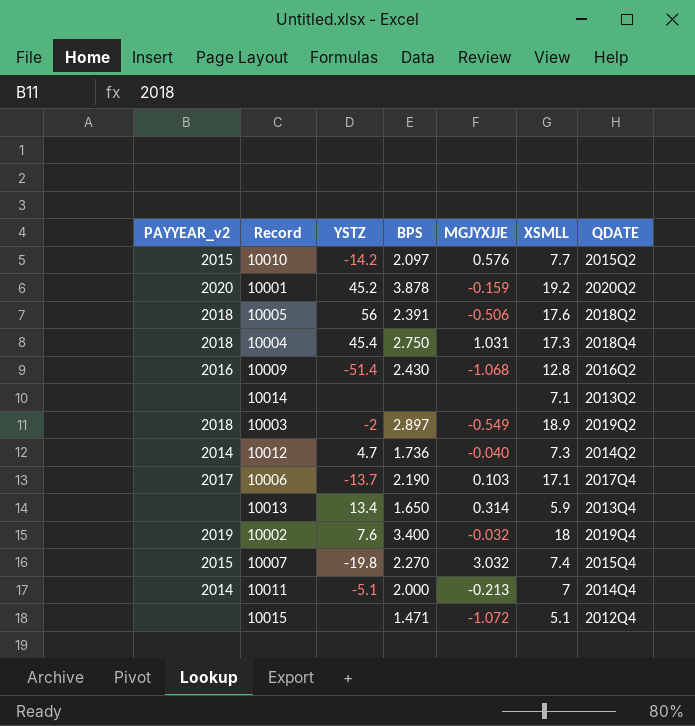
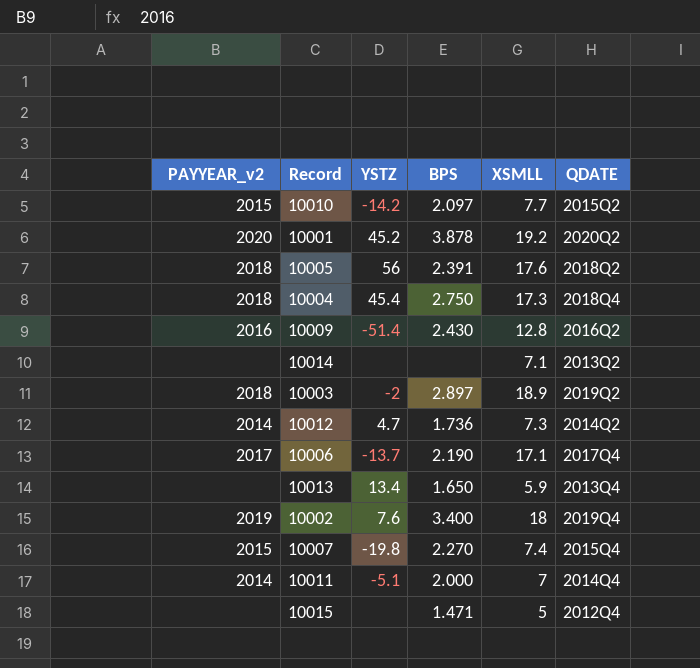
column MGJYXJJE | position: 5 -> none
10015 | XSMLL: 5.1 -> 5

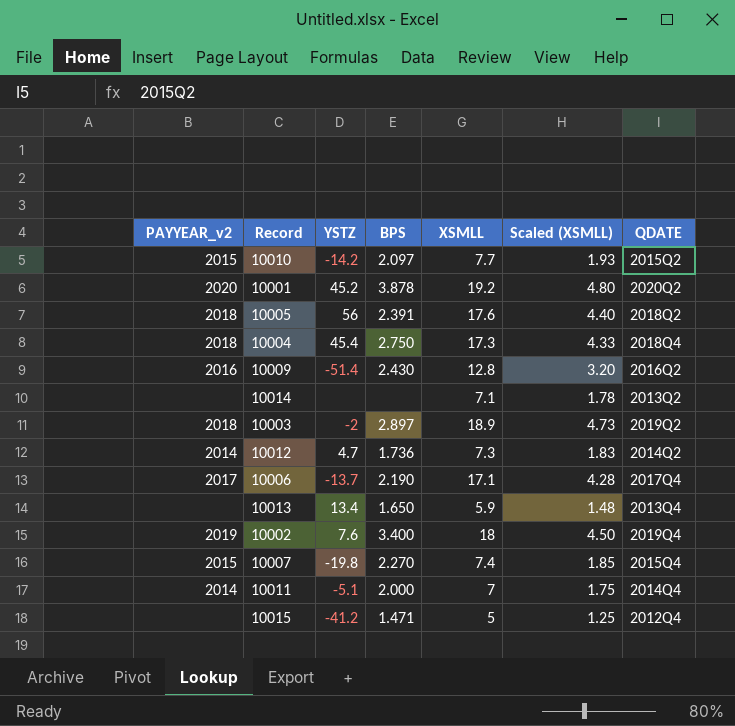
column Scaled (XSMLL) | formula: none -> [XSMLL] * 0.25
10015 | YSTZ: none -> -41.2

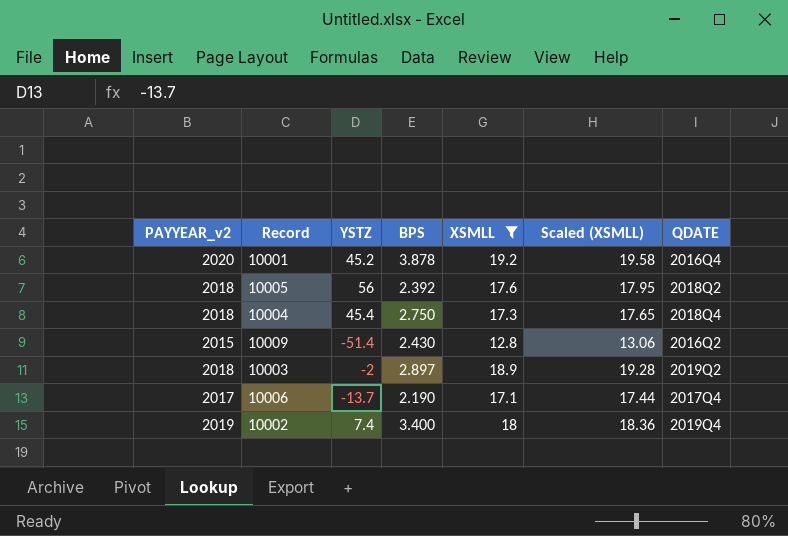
filter: none -> XSMLL >= 12.8
column Scaled (XSMLL) | formula: [XSMLL] * 0.25 -> [XSMLL] * 1.02
10001 | QDATE: 2020Q2 -> 2016Q4
10005 | BPS: 2.391 -> 2.392
10009 | PAYYEAR_v2: 2016 -> 2015
10002 | YSTZ: 7.6 -> 7.4

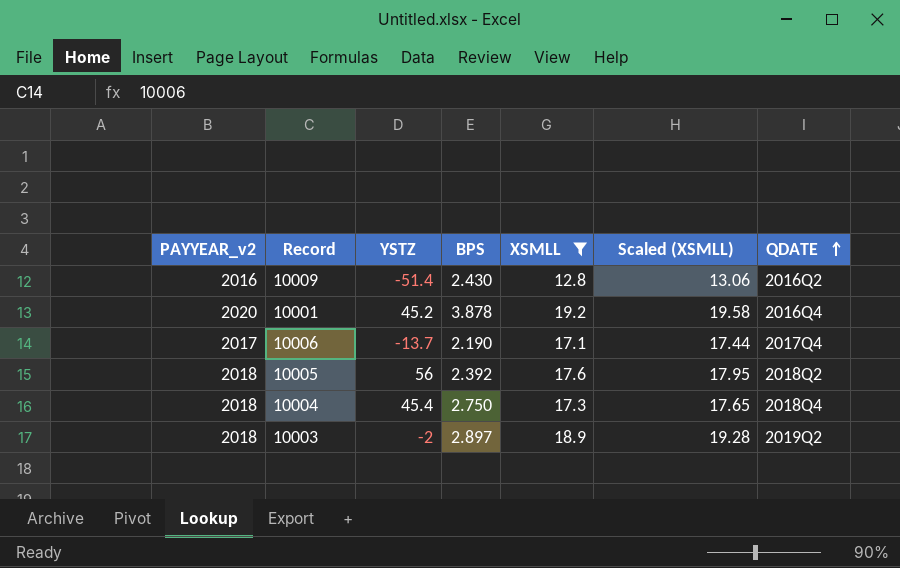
row order: none -> QDATE ascending
row 10002: 2019 | 7.4 | 3.400 | 18 | 18.36 | 2019Q4 -> none
10009 | PAYYEAR_v2: 2015 -> 2016

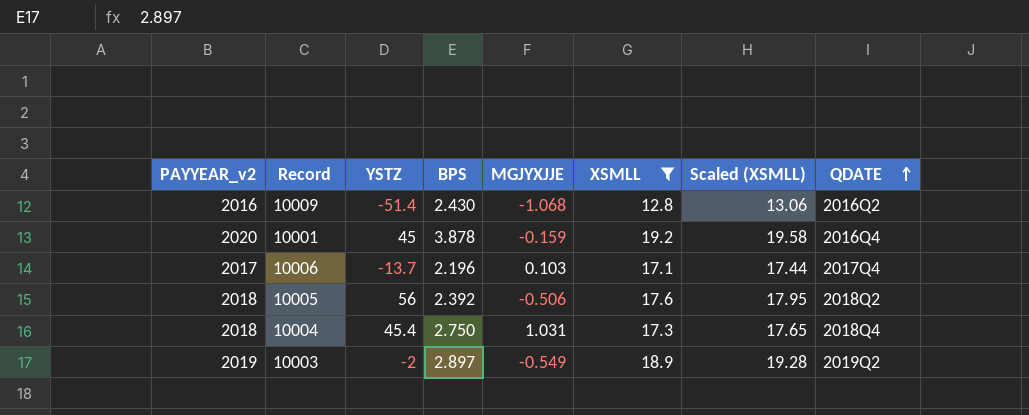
column MGJYXJJE | position: none -> 5
10001 | YSTZ: 45.2 -> 45
10006 | BPS: 2.190 -> 2.196
10003 | PAYYEAR_v2: 2018 -> 2019

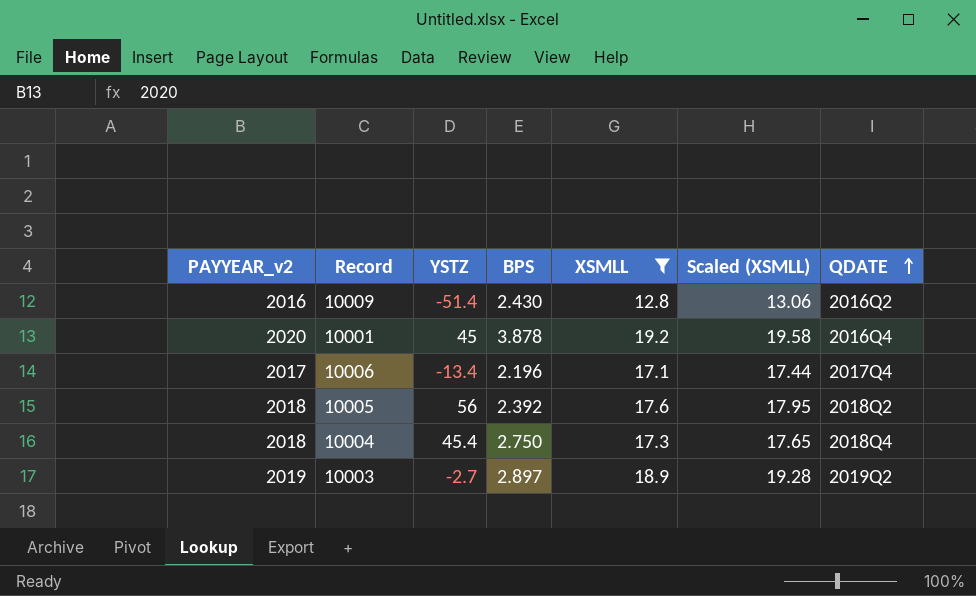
column MGJYXJJE | position: 5 -> none
10006 | YSTZ: -13.7 -> -13.4
10003 | YSTZ: -2 -> -2.7

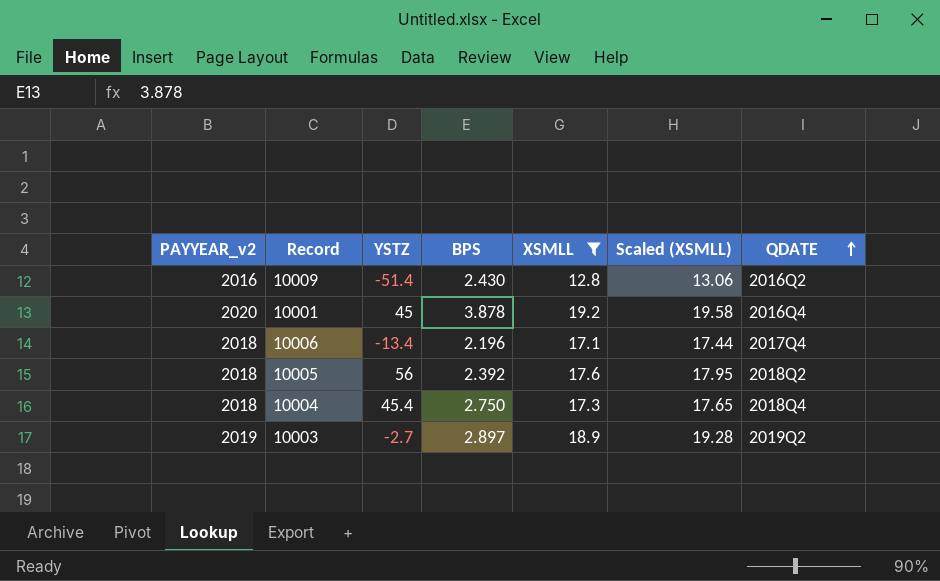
10006 | PAYYEAR_v2: 2017 -> 2018

